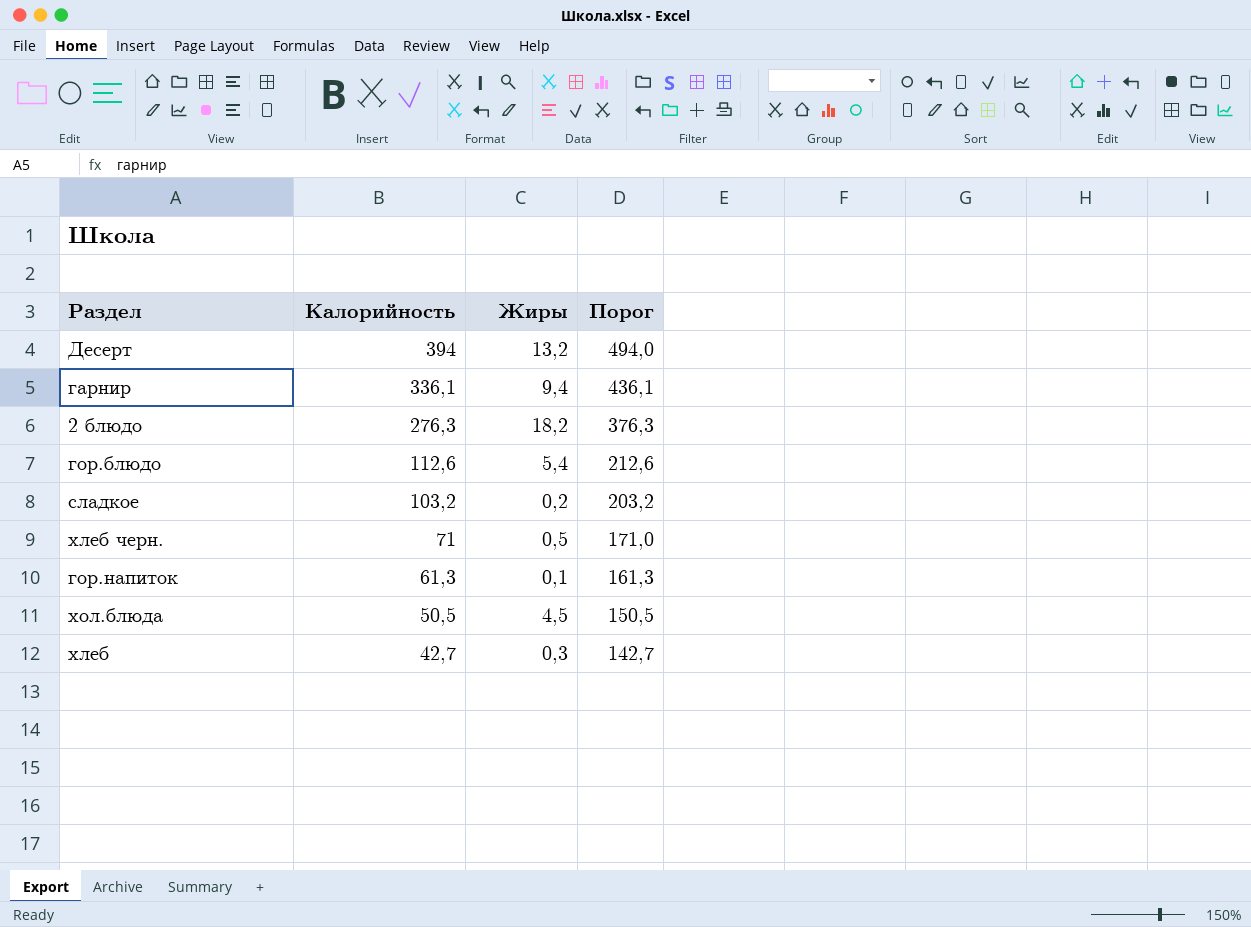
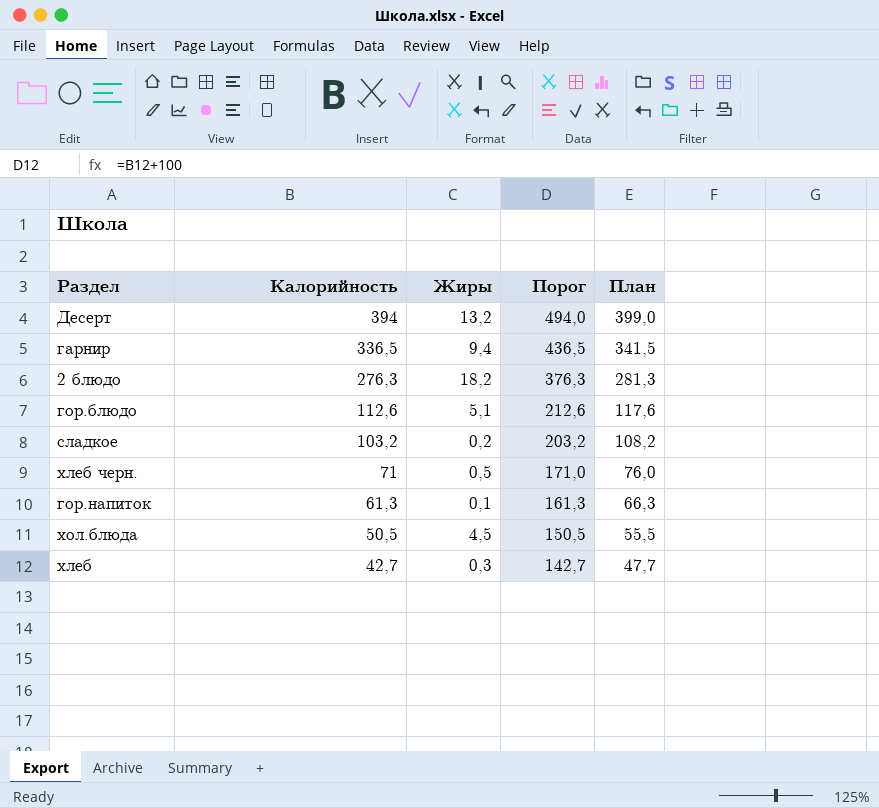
column План | formula: none -> [Калорийность] + 5
гарнир | Калорийность: 336,1 -> 336,5
гарнир | Порог: 436,1 -> 436,5
гор.блюдо | Жиры: 5,4 -> 5,1

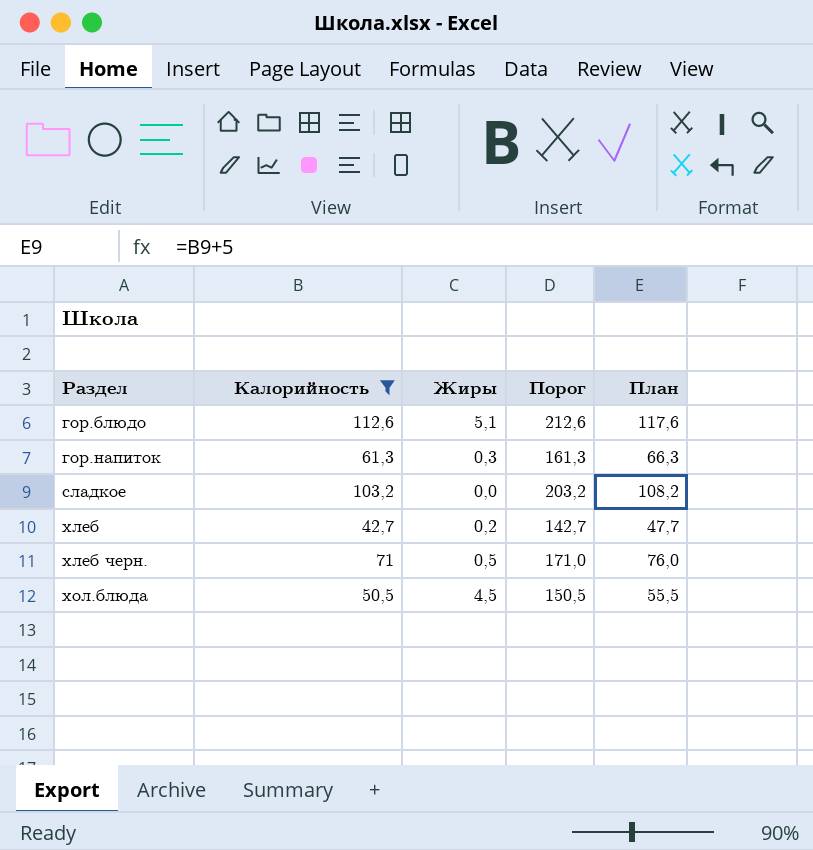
filter: none -> Калорийность <= 112,6
row order: Калорийность descending -> Раздел ascending
гор.напиток | Жиры: 0,1 -> 0,3
сладкое | Жиры: 0,2 -> 0,0
хлеб | Жиры: 0,3 -> 0,2

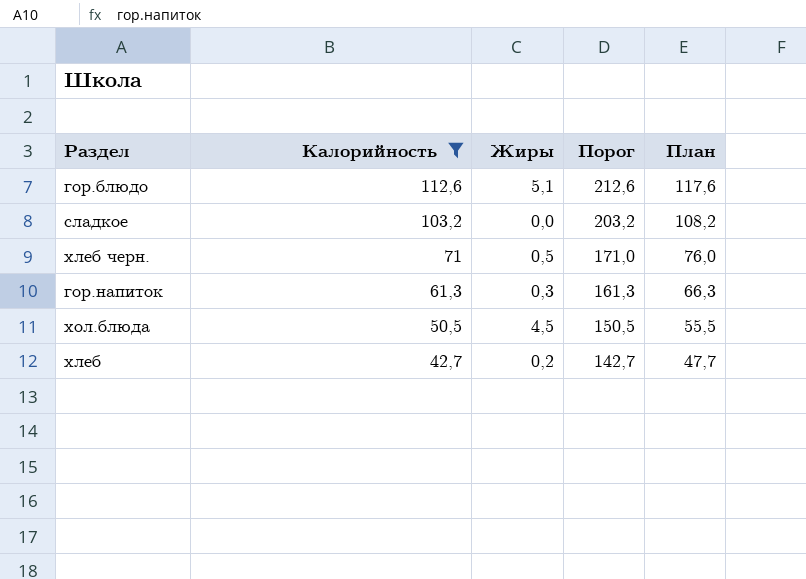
row order: Раздел ascending -> Калорийность descending

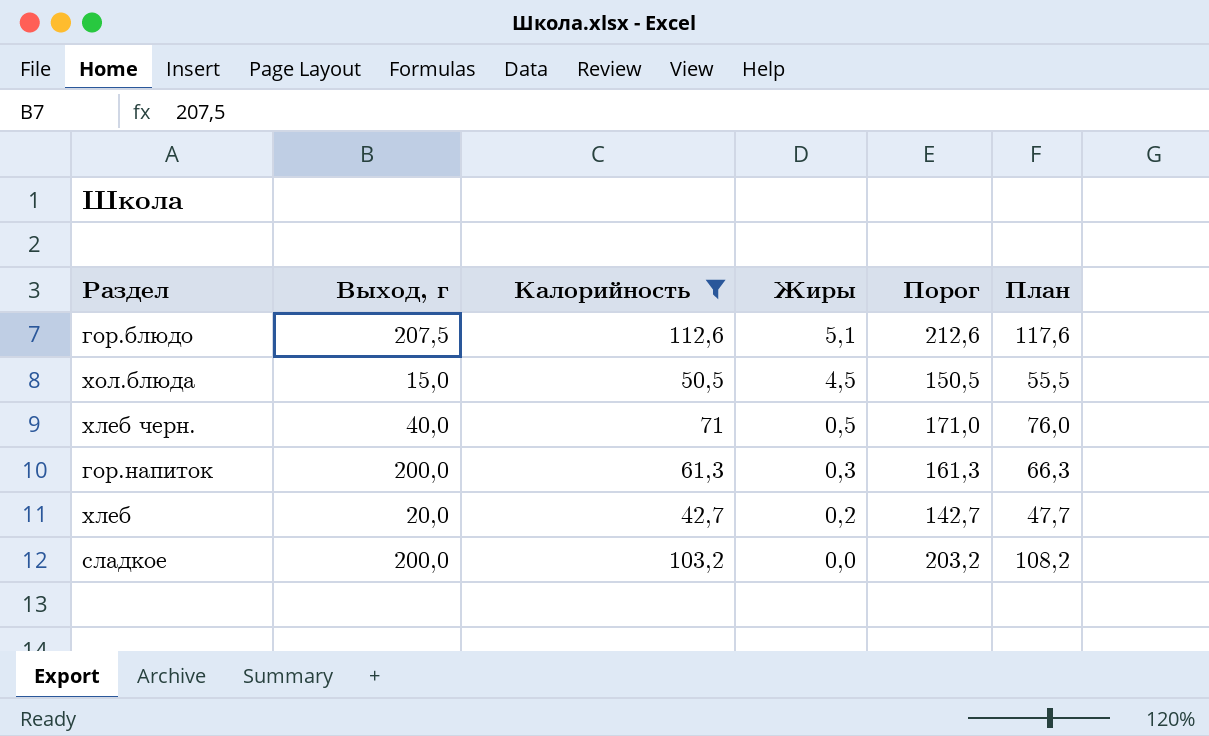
row order: Калорийность descending -> Жиры descending
column Выход, г | position: none -> 2

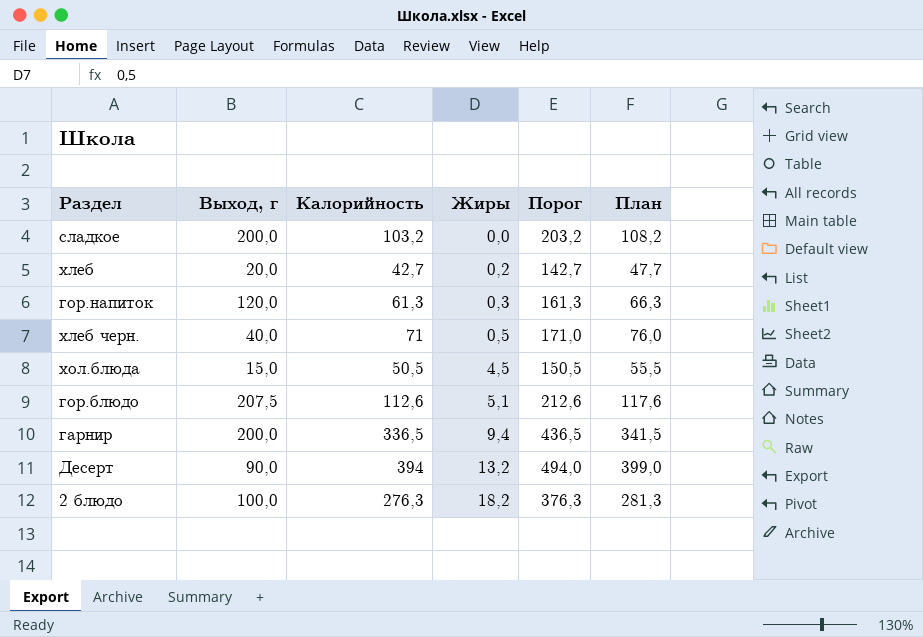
filter: Калорийность <= 112,6 -> none
row order: Жиры descending -> Жиры ascending
гор.напиток | Выход, г: 200,0 -> 120,0

